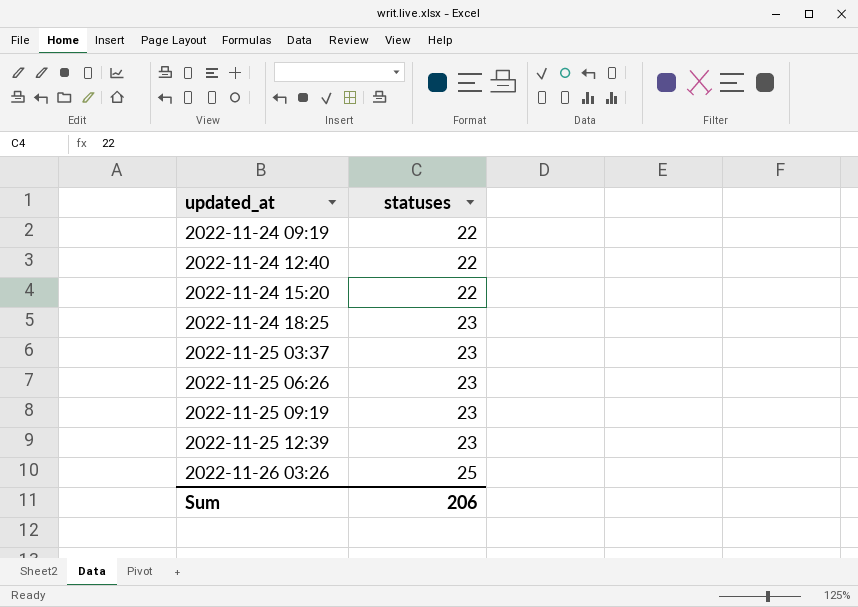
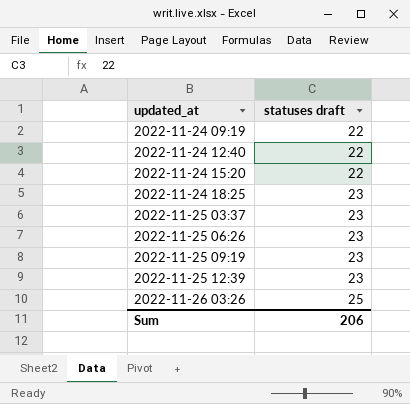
column name: statuses -> statuses draft

